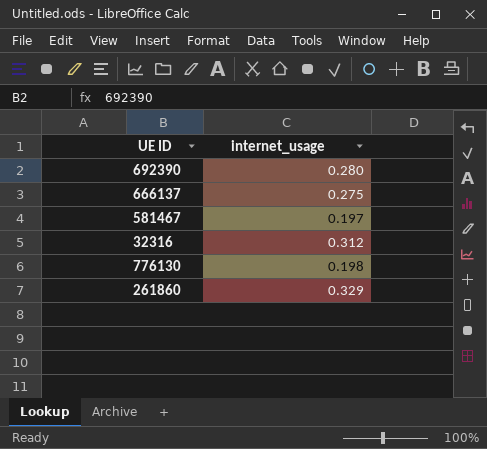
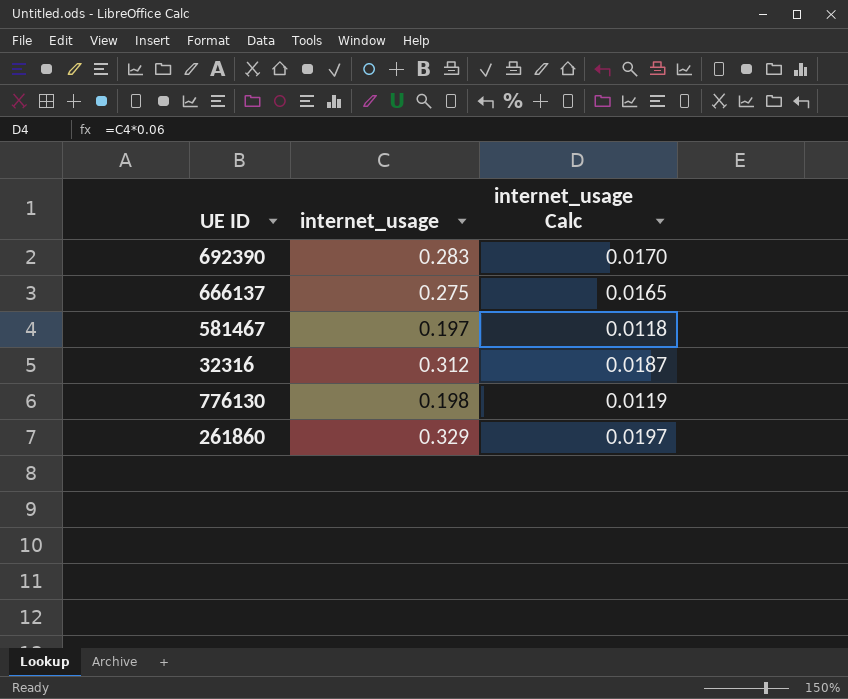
column internet_usage Calc | formula: none -> [internet_usage] * 0.06
692390 | internet_usage: 0.280 -> 0.283

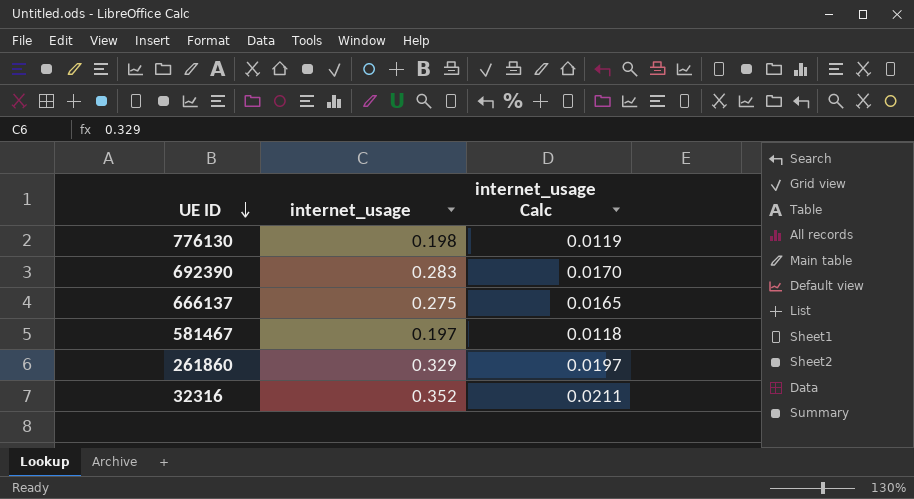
row order: none -> UE ID descending
32316 | internet_usage: 0.312 -> 0.352
32316 | internet_usage Calc: 0.0187 -> 0.0211

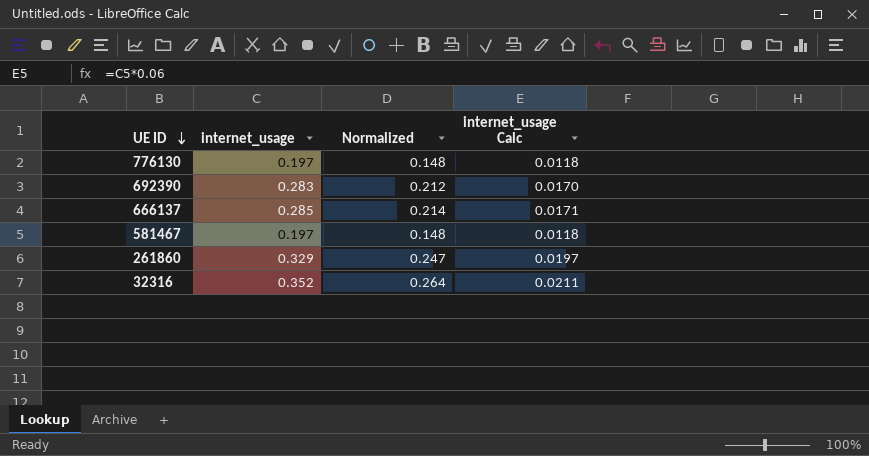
column Normalized | formula: none -> [internet_usage] * 0.75
776130 | internet_usage: 0.198 -> 0.197
776130 | internet_usage Calc: 0.0119 -> 0.0118
666137 | internet_usage: 0.275 -> 0.285
666137 | internet_usage Calc: 0.0165 -> 0.0171

